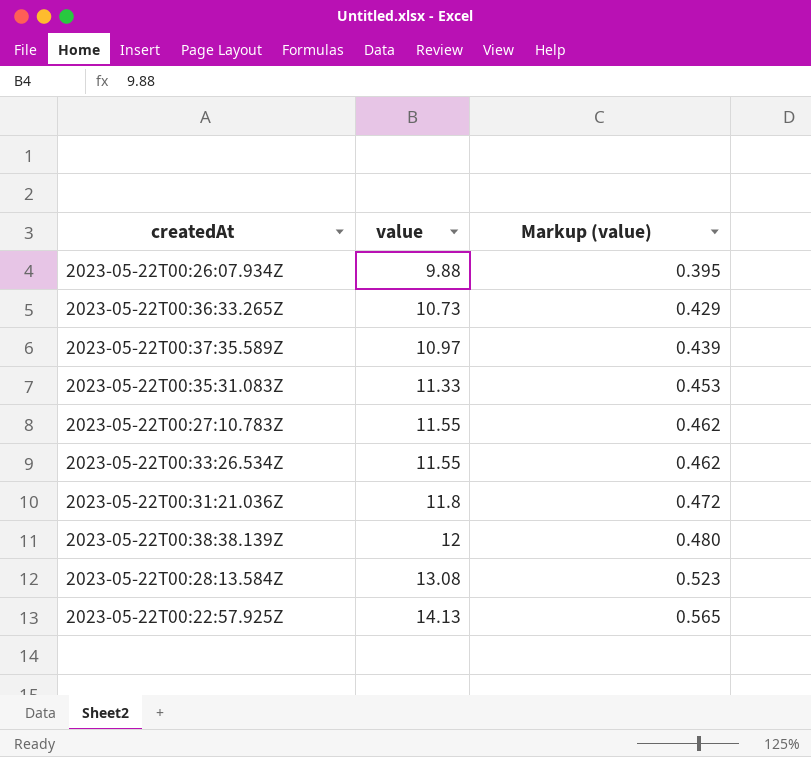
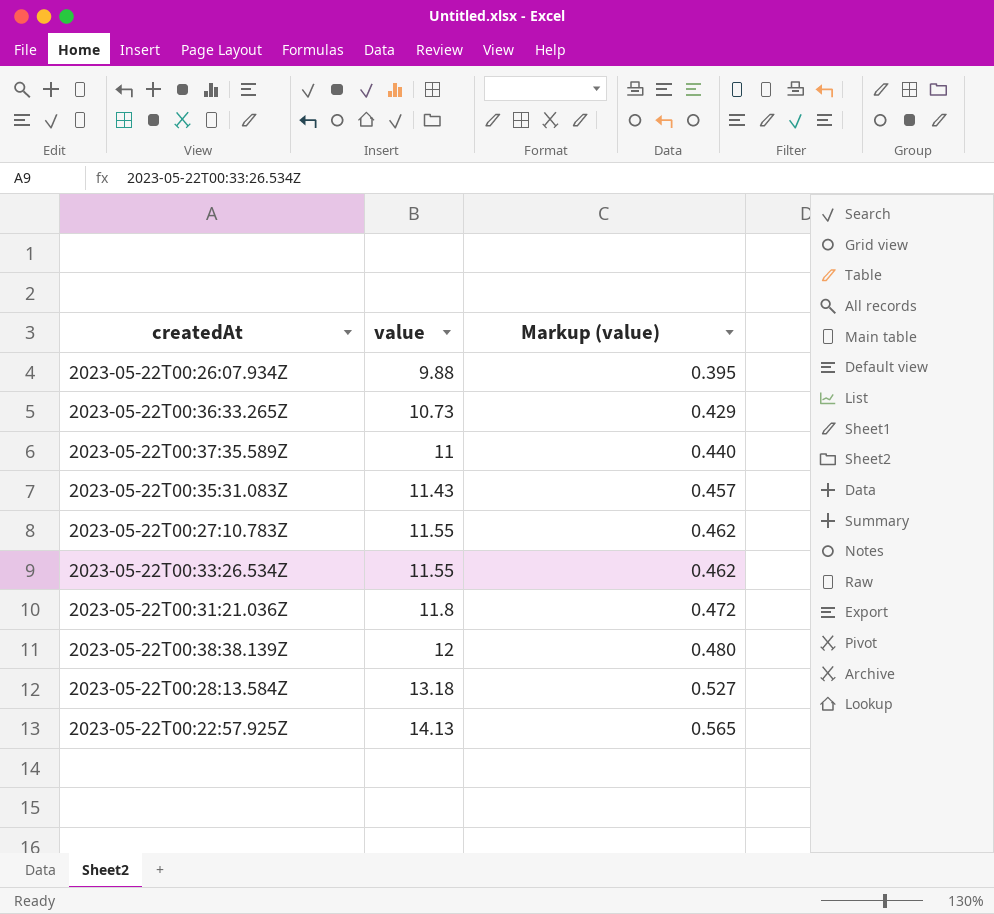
2023-05-22T00:37:35.589Z | value: 10.97 -> 11
2023-05-22T00:37:35.589Z | Markup (value): 0.439 -> 0.440
2023-05-22T00:35:31.083Z | value: 11.33 -> 11.43
2023-05-22T00:35:31.083Z | Markup (value): 0.453 -> 0.457
2023-05-22T00:28:13.584Z | value: 13.08 -> 13.18
2023-05-22T00:28:13.584Z | Markup (value): 0.523 -> 0.527

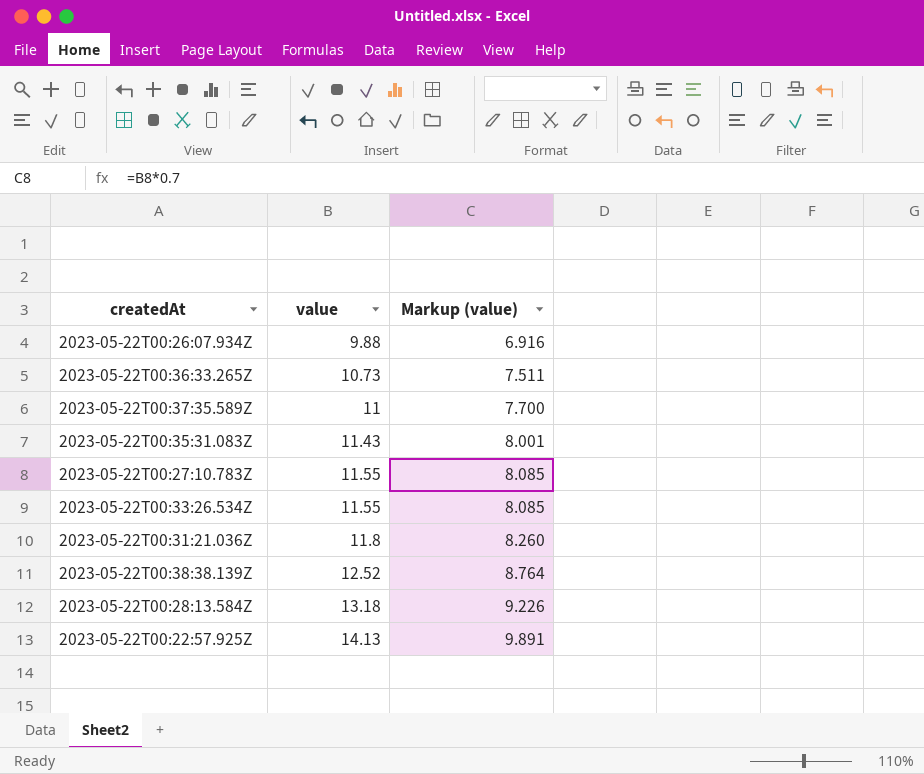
column Markup (value) | formula: [value] * 0.04 -> [value] * 0.7
2023-05-22T00:38:38.139Z | value: 12 -> 12.52

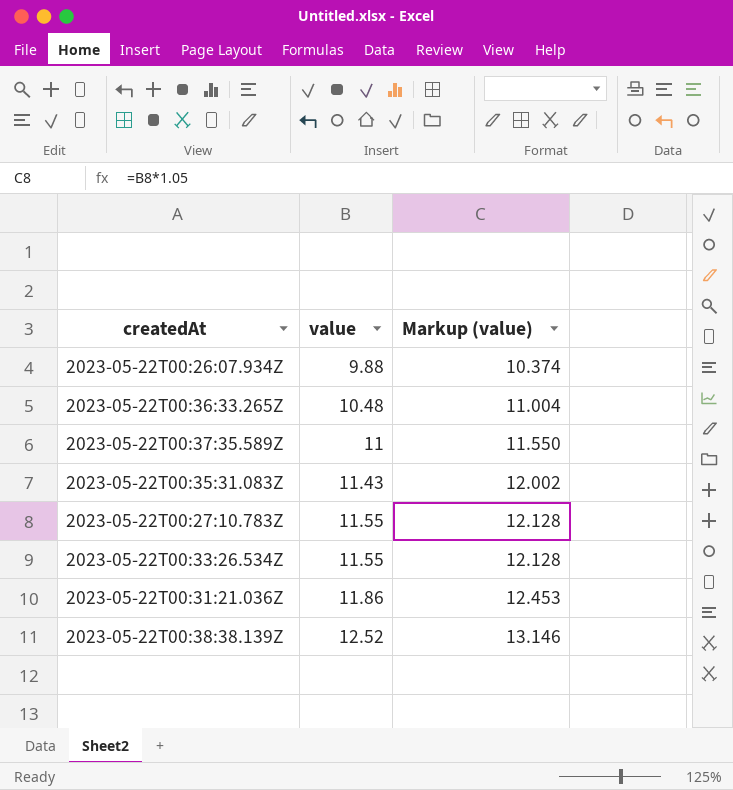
column Markup (value) | formula: [value] * 0.7 -> [value] * 1.05
row 2023-05-22T00:28:13.584Z: 13.18 | 9.226 -> none
row 2023-05-22T00:22:57.925Z: 14.13 | 9.891 -> none
2023-05-22T00:36:33.265Z | value: 10.73 -> 10.48
2023-05-22T00:31:21.036Z | value: 11.8 -> 11.86

